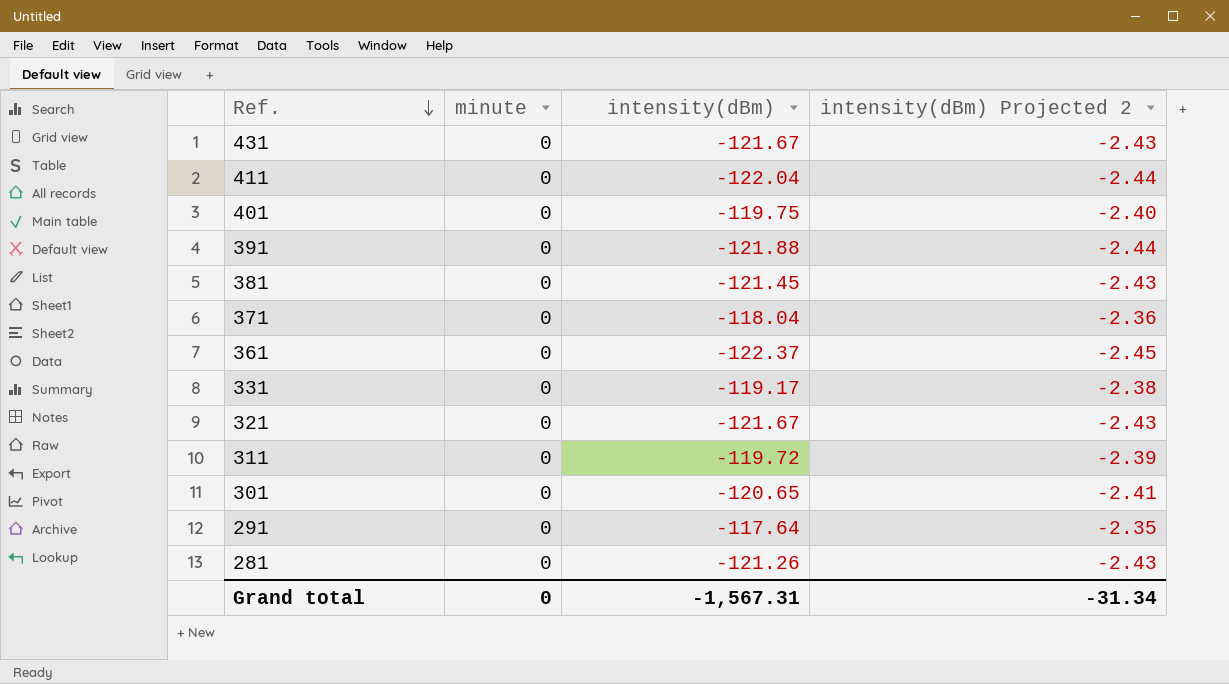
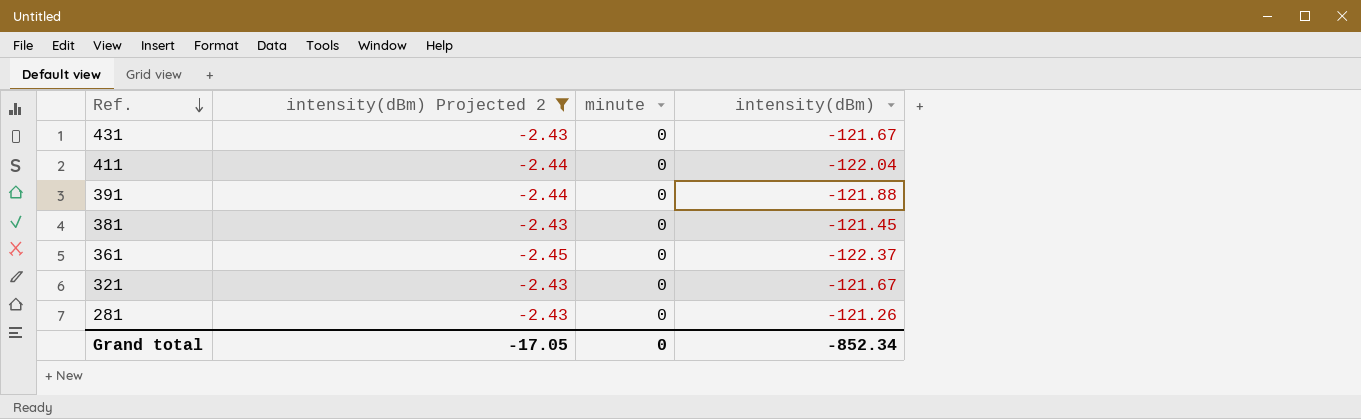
filter: none -> intensity(dBm) Projected 2 <= -2.43
column intensity(dBm) Projected 2 | position: 4 -> 2
Grand total | intensity(dBm) Projected 2: -31.34 -> -17.05
Grand total | intensity(dBm): -1,567.31 -> -852.34

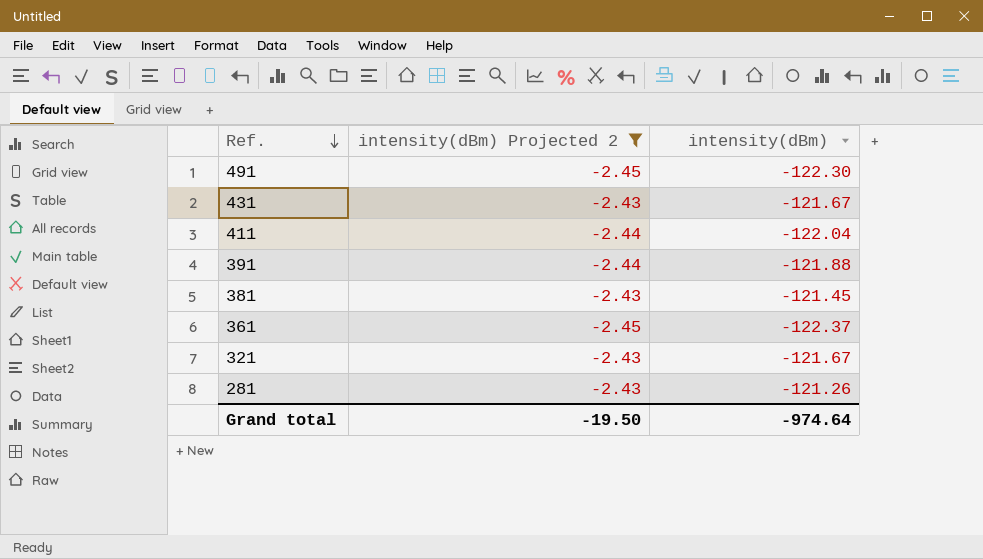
column minute | position: 3 -> none
row 491: none -> -2.45 | -122.30
Grand total | intensity(dBm) Projected 2: -17.05 -> -19.50
Grand total | intensity(dBm): -852.34 -> -974.64

